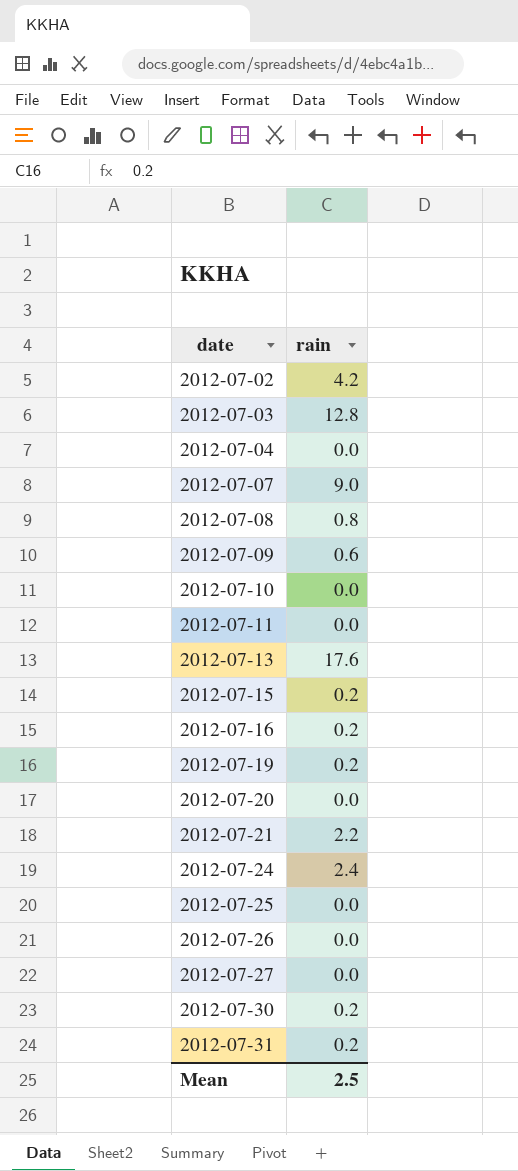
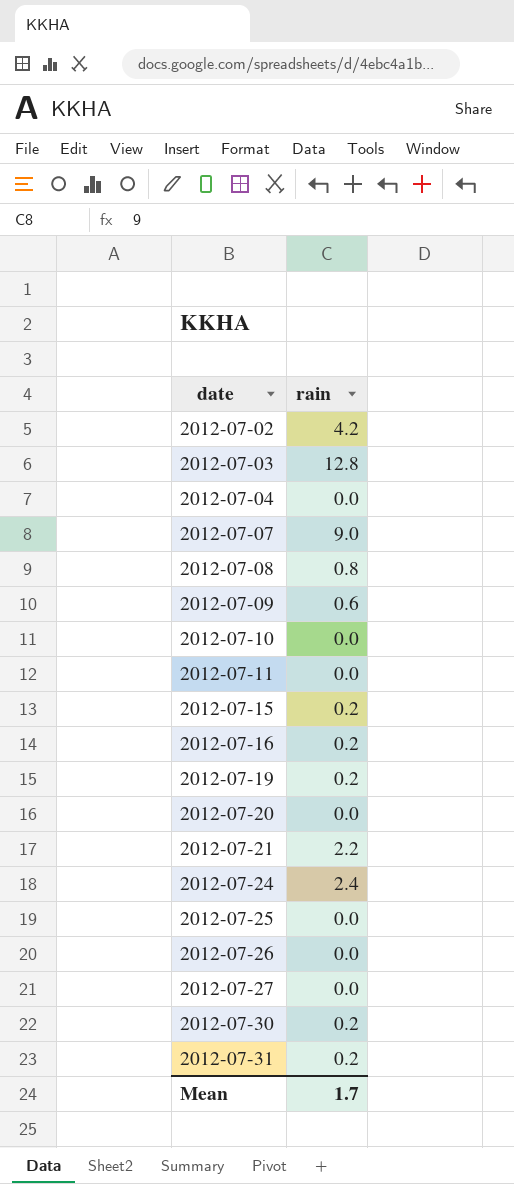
row 2012-07-13: 17.6 -> none
Mean | rain: 2.5 -> 1.7

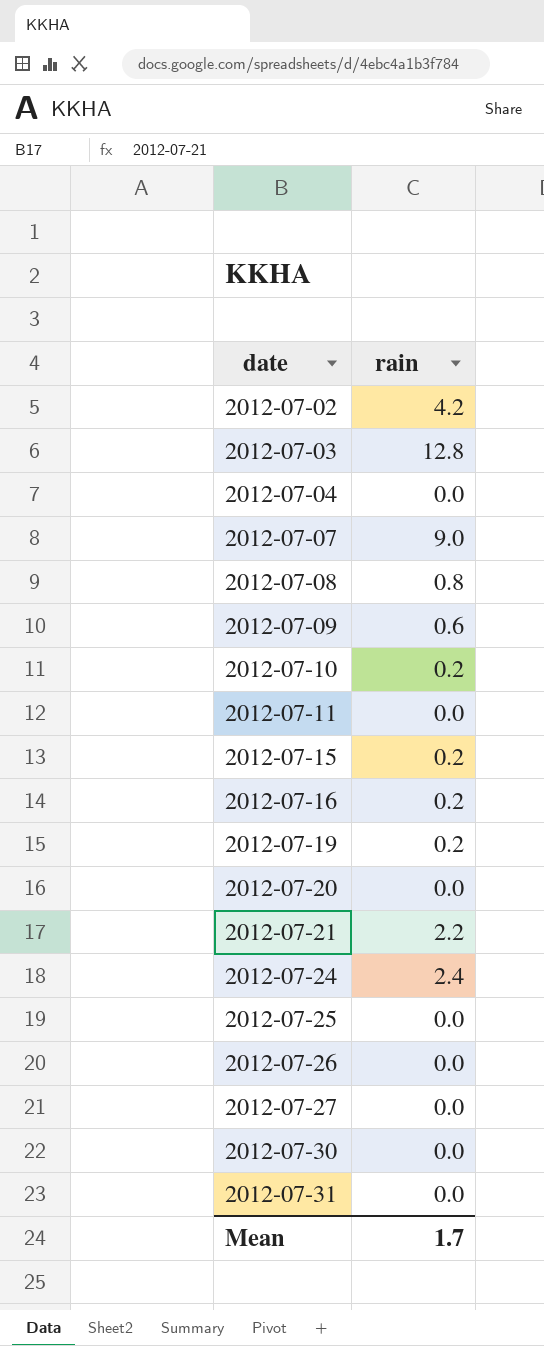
2012-07-10 | rain: 0.0 -> 0.2
2012-07-30 | rain: 0.2 -> 0.0
2012-07-31 | rain: 0.2 -> 0.0

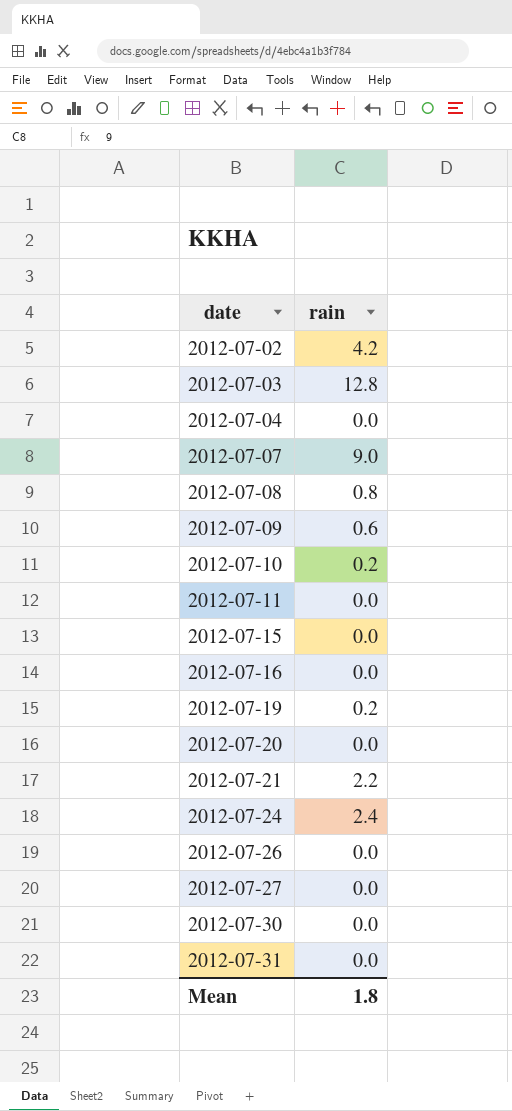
row 2012-07-25: 0.0 -> none
2012-07-15 | rain: 0.2 -> 0.0
2012-07-16 | rain: 0.2 -> 0.0
Mean | rain: 1.7 -> 1.8

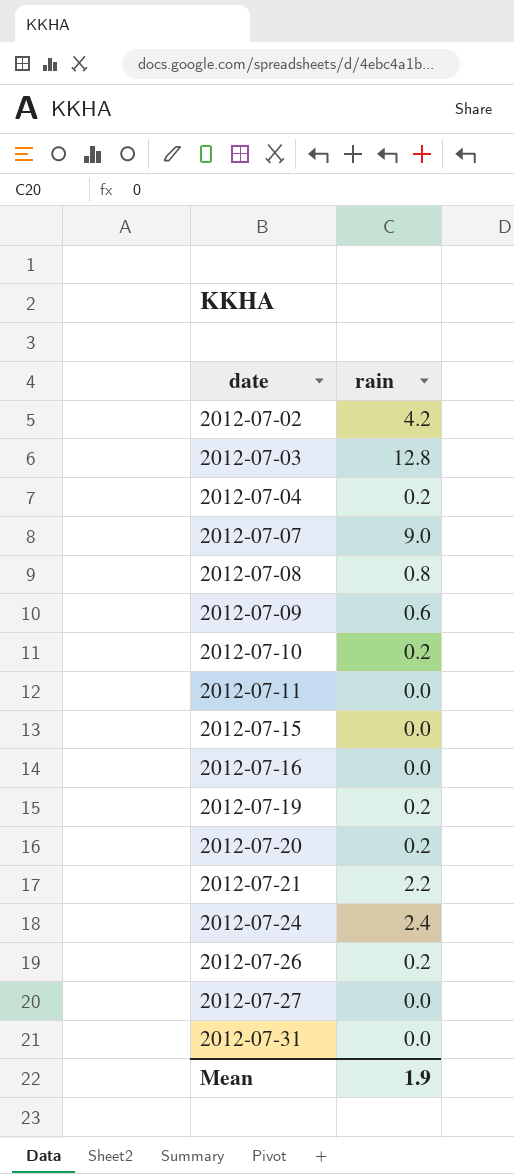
row 2012-07-30: 0.0 -> none
2012-07-04 | rain: 0.0 -> 0.2
2012-07-20 | rain: 0.0 -> 0.2
2012-07-26 | rain: 0.0 -> 0.2
Mean | rain: 1.8 -> 1.9

